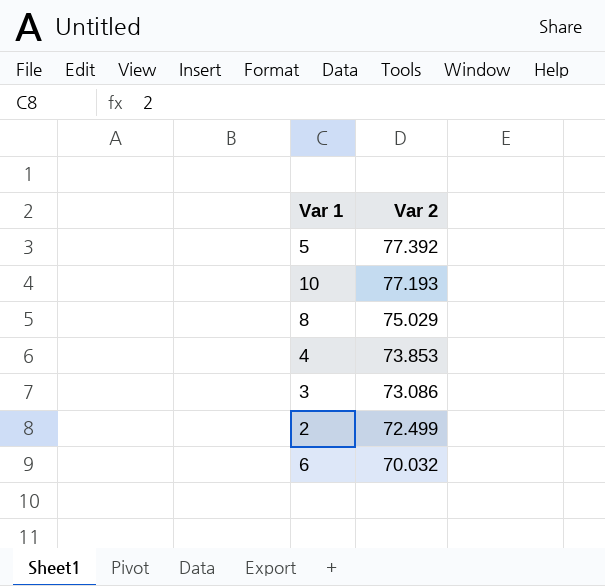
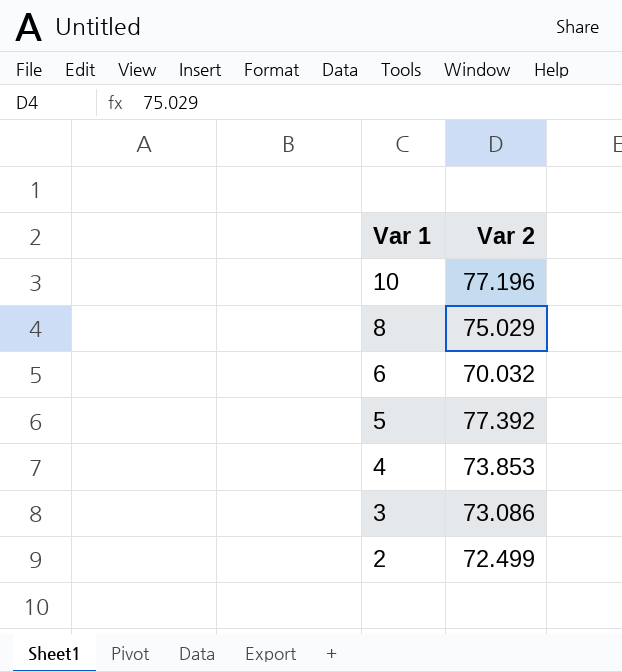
row order: Var 2 descending -> Var 1 descending
10 | Var 2: 77.193 -> 77.196

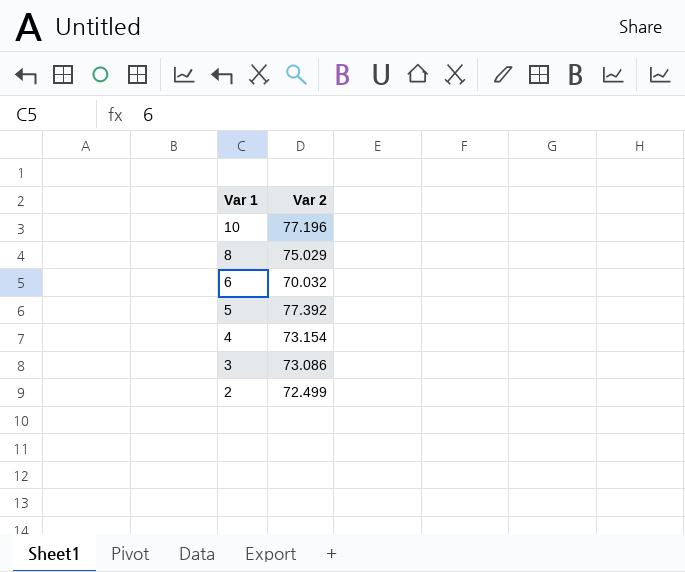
4 | Var 2: 73.853 -> 73.154

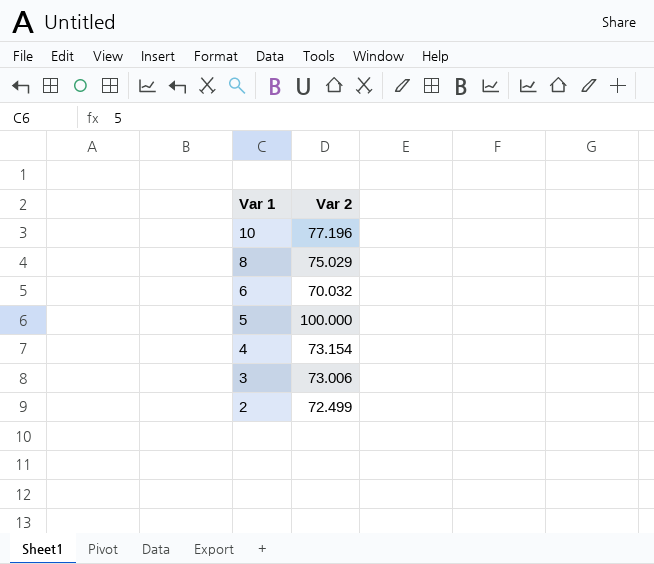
5 | Var 2: 77.392 -> 100.000
3 | Var 2: 73.086 -> 73.006

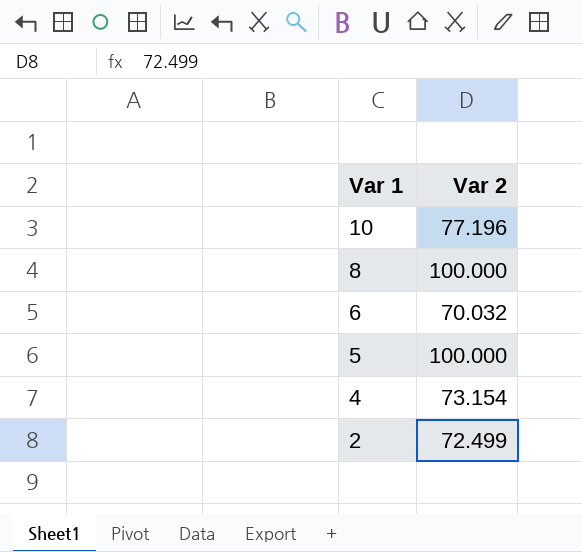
row 3: 73.006 -> none
8 | Var 2: 75.029 -> 100.000

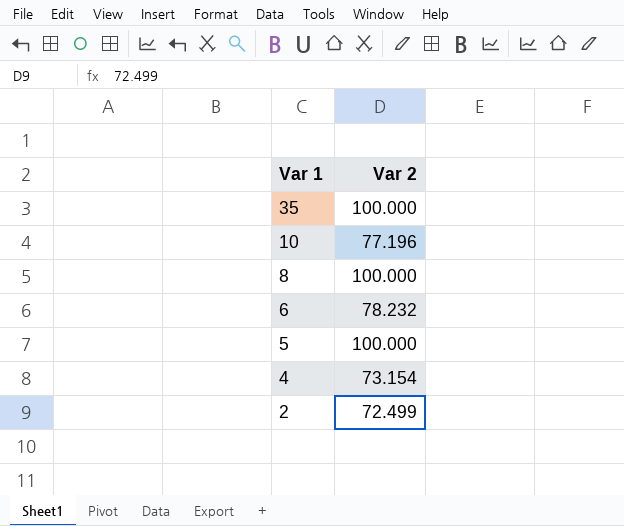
row 35: none -> 100.000
6 | Var 2: 70.032 -> 78.232

